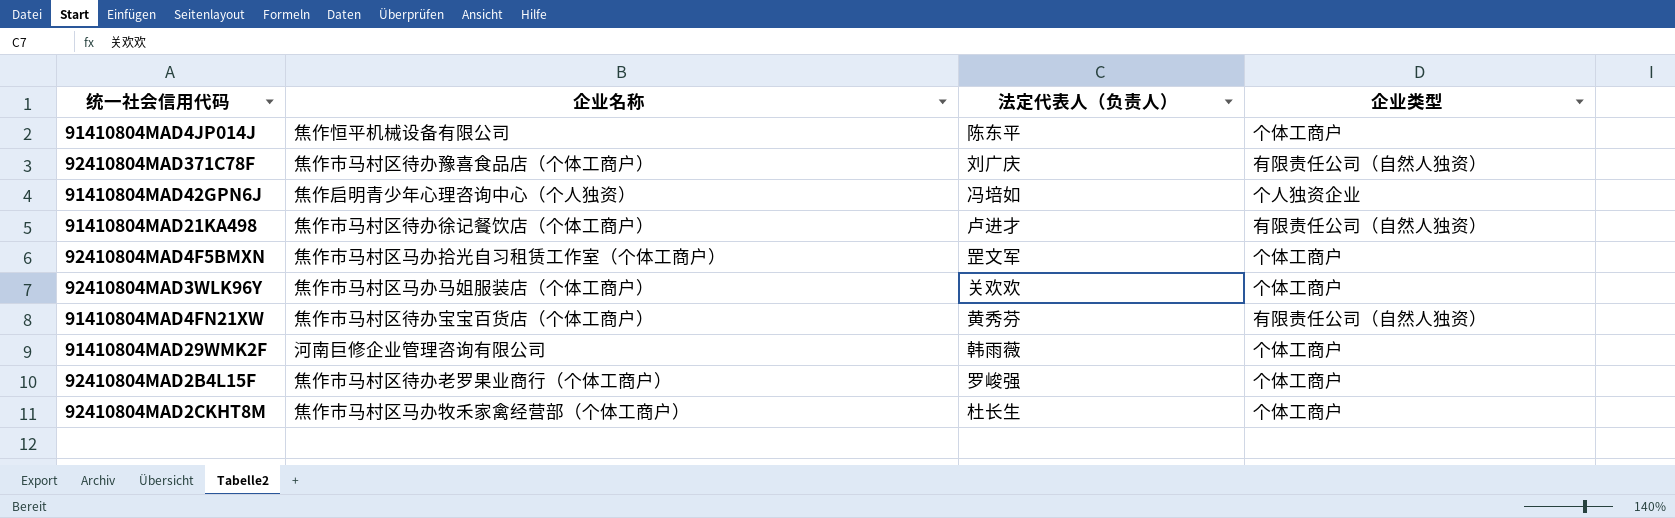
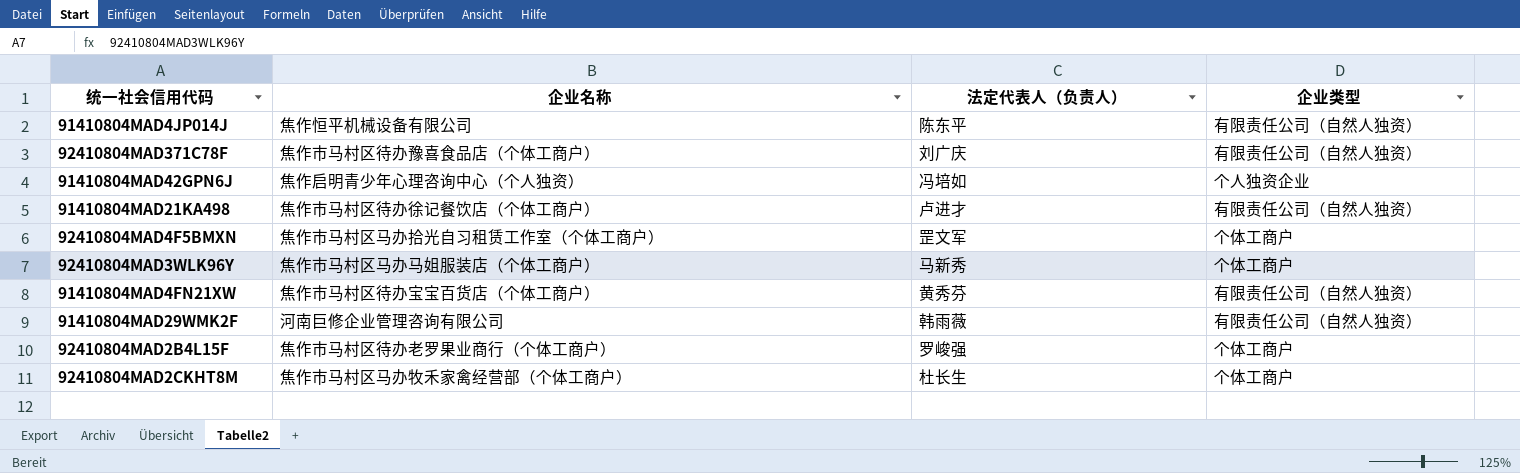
91410804MAD4JP014J | 企业类型: 个体工商户 -> 有限责任公司（自然人独资）
92410804MAD3WLK96Y | 法定代表人（负责人）: 关欢欢 -> 马新秀
91410804MAD29WMK2F | 企业类型: 个体工商户 -> 有限责任公司（自然人独资）

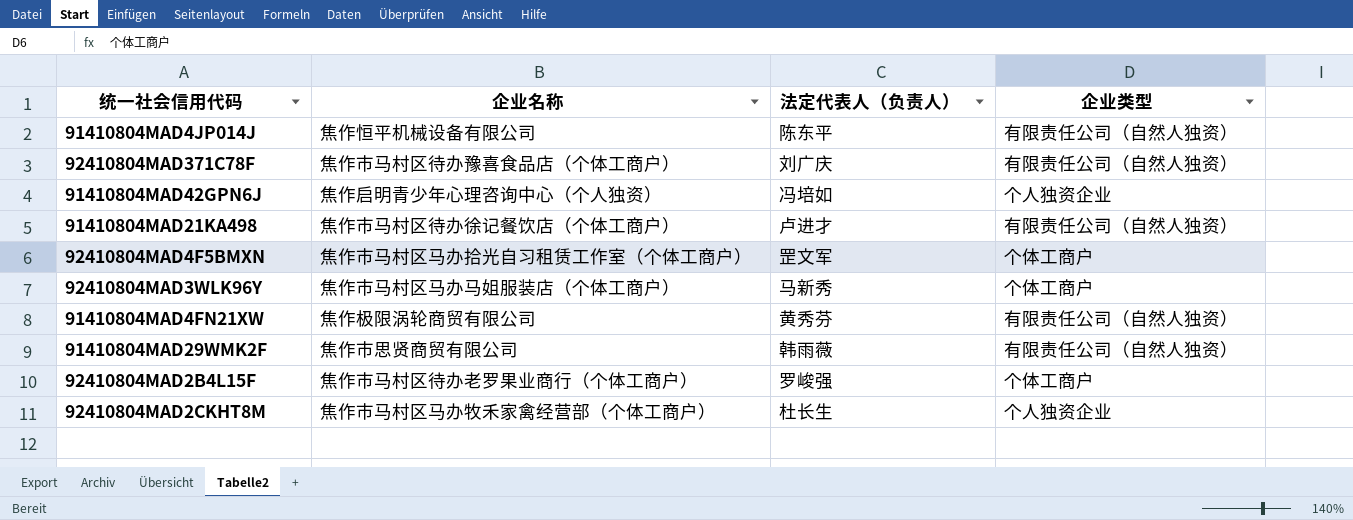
91410804MAD4FN21XW | 企业名称: 焦作市马村区待办宝宝百货店（个体工商户） -> 焦作极限涡轮商贸有限公司
91410804MAD29WMK2F | 企业名称: 河南巨修企业管理咨询有限公司 -> 焦作市思贤商贸有限公司
92410804MAD2CKHT8M | 企业类型: 个体工商户 -> 个人独资企业

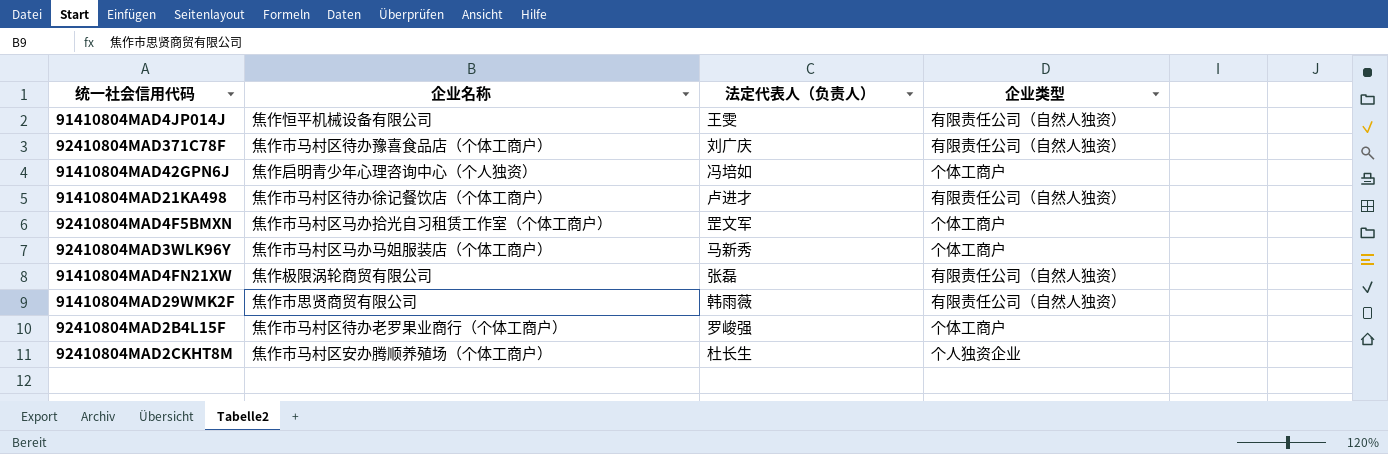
91410804MAD4JP014J | 法定代表人（负责人）: 陈东平 -> 王雯
91410804MAD42GPN6J | 企业类型: 个人独资企业 -> 个体工商户
91410804MAD4FN21XW | 法定代表人（负责人）: 黄秀芬 -> 张磊
92410804MAD2CKHT8M | 企业名称: 焦作市马村区马办牧禾家禽经营部（个体工商户） -> 焦作市马村区安办腾顺养殖场（个体工商户）

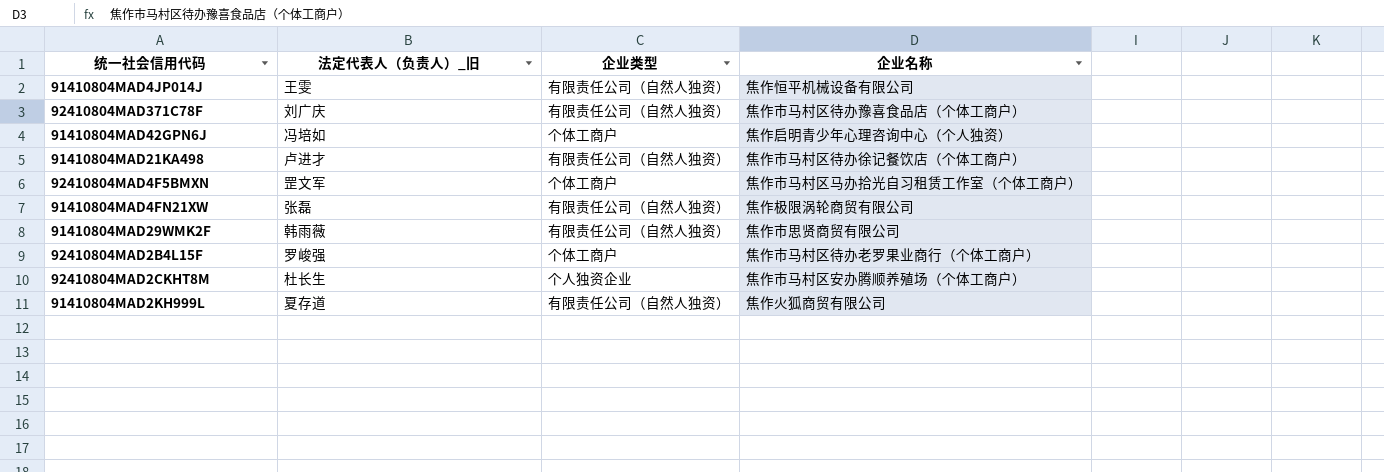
column name: 法定代表人（负责人） -> 法定代表人（负责人）_旧
column 企业名称 | position: 2 -> 4
row 92410804MAD3WLK96Y: 焦作市马村区马办马姐服装店（个体工商户） | 马新秀 | 个体工商户 -> none
row 91410804MAD2KH999L: none -> 夏存道 | 有限责任公司（自然人独资） | 焦作火狐商贸有限公司

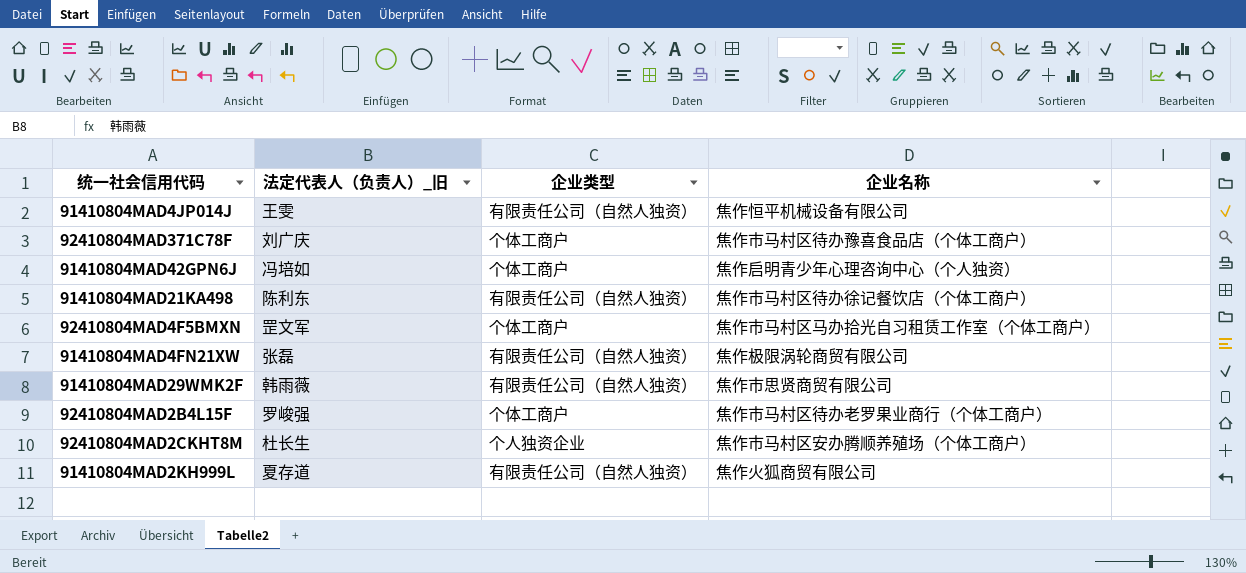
92410804MAD371C78F | 企业类型: 有限责任公司（自然人独资） -> 个体工商户
91410804MAD21KA498 | 法定代表人（负责人）_旧: 卢进才 -> 陈利东

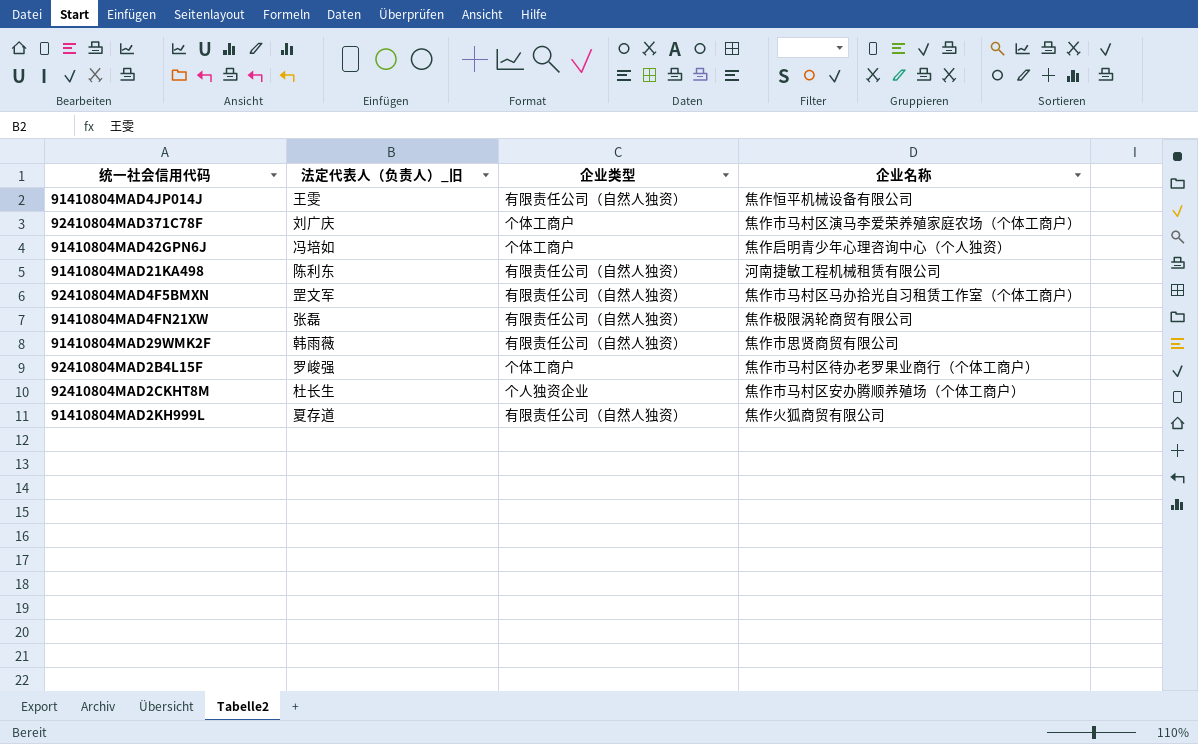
92410804MAD371C78F | 企业名称: 焦作市马村区待办豫喜食品店（个体工商户） -> 焦作市马村区演马李爱荣养殖家庭农场（个体工商户）
91410804MAD21KA498 | 企业名称: 焦作市马村区待办徐记餐饮店（个体工商户） -> 河南捷敏工程机械租赁有限公司
92410804MAD4F5BMXN | 企业类型: 个体工商户 -> 有限责任公司（自然人独资）

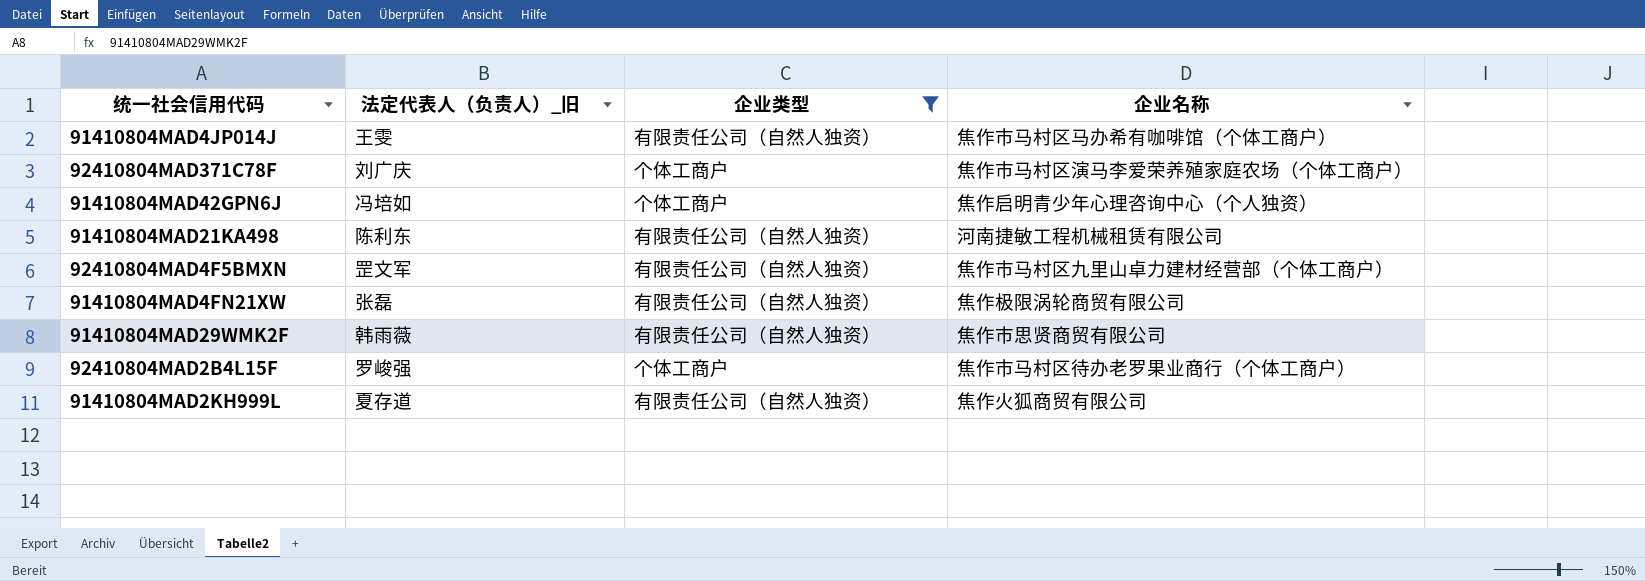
filter: none -> 企业类型 != 个人独资企业
91410804MAD4JP014J | 企业名称: 焦作恒平机械设备有限公司 -> 焦作市马村区马办希有咖啡馆（个体工商户）
92410804MAD4F5BMXN | 企业名称: 焦作市马村区马办拾光自习租赁工作室（个体工商户） -> 焦作市马村区九里山卓力建材经营部（个体工商户）

